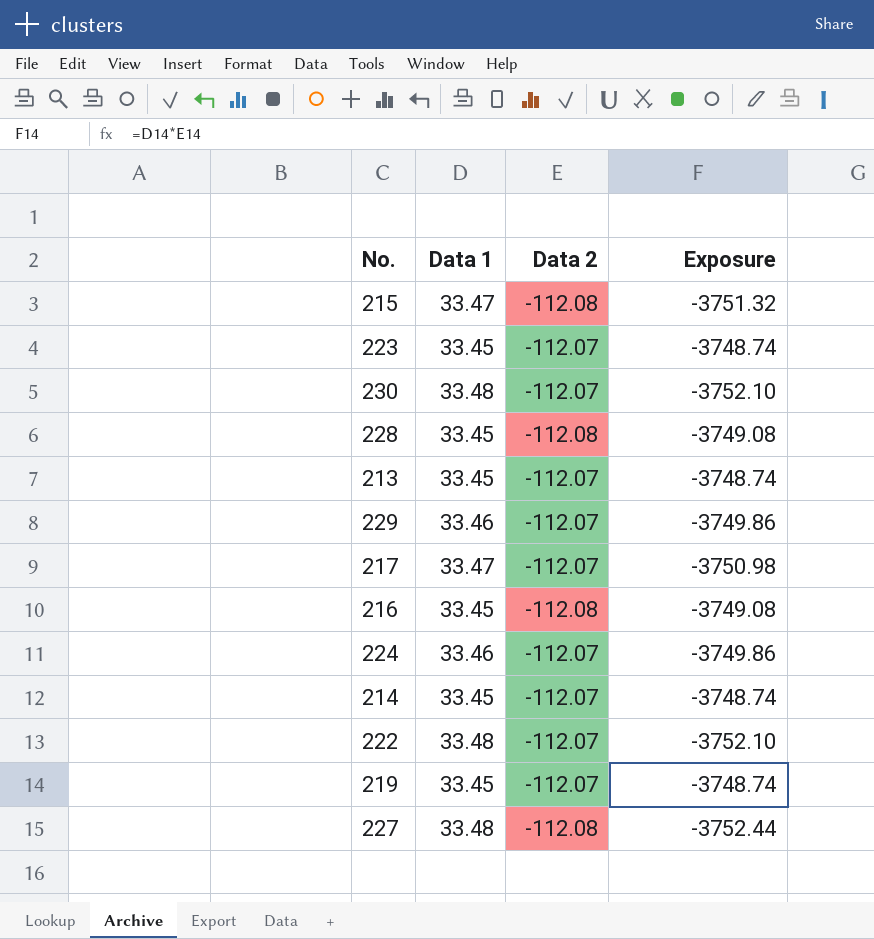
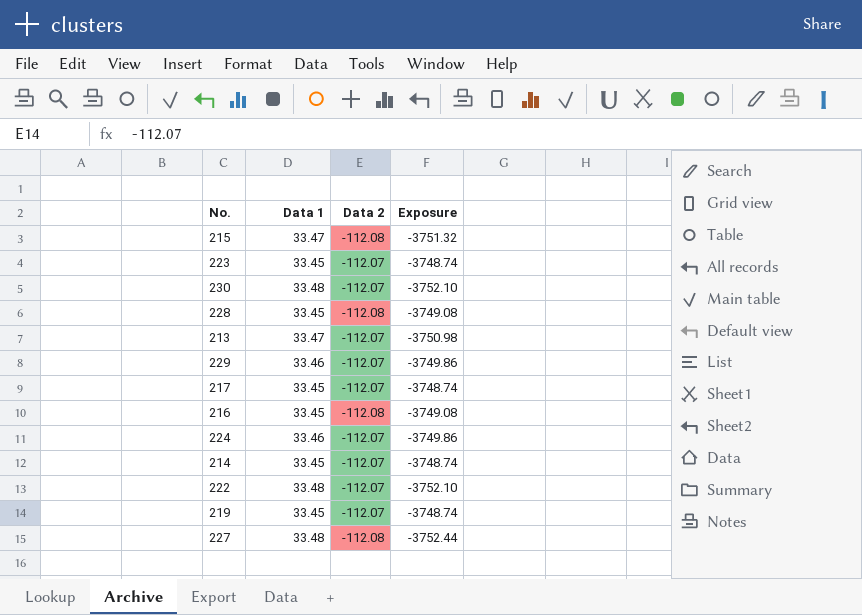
213 | Data 1: 33.45 -> 33.47
213 | Exposure: -3748.74 -> -3750.98
217 | Data 1: 33.47 -> 33.45
217 | Exposure: -3750.98 -> -3748.74

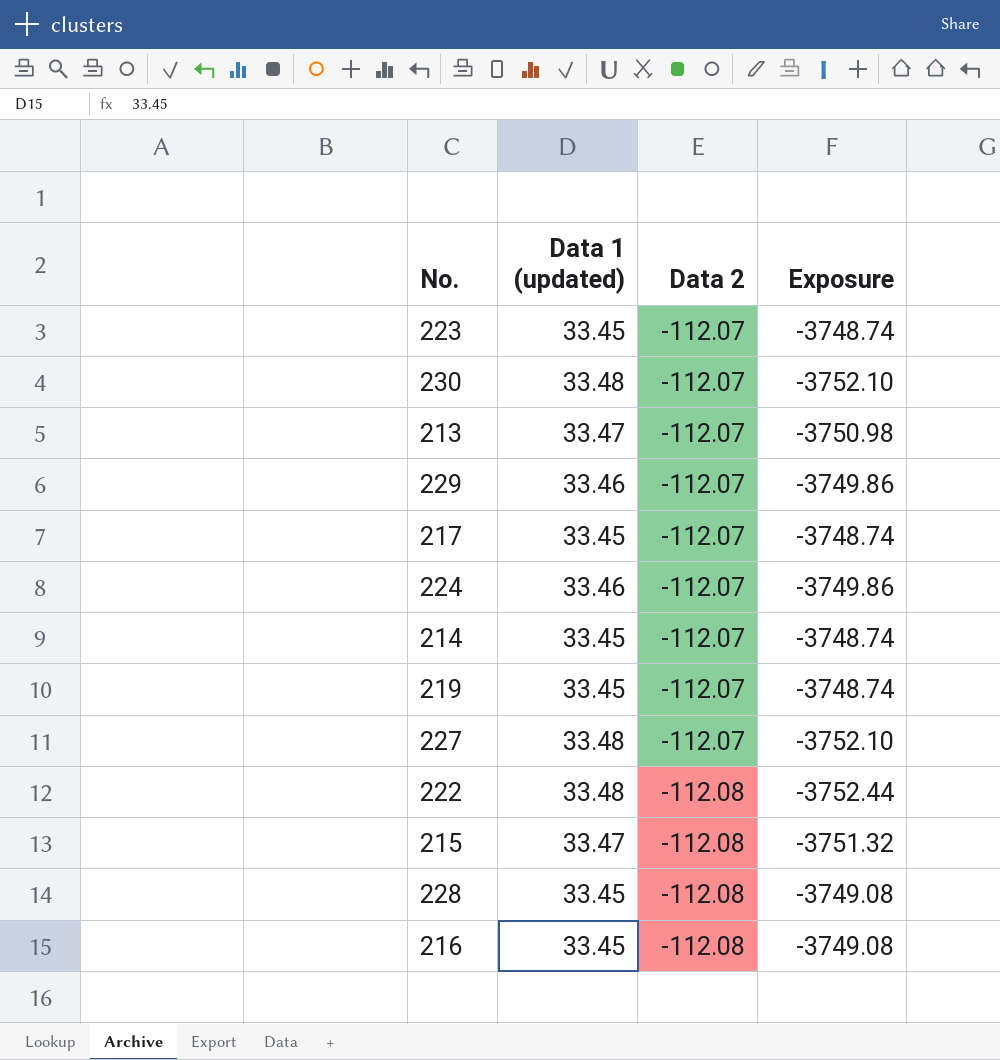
row order: none -> Data 2 descending
column name: Data 1 -> Data 1 (updated)
227 | Data 2: -112.08 -> -112.07
227 | Exposure: -3752.44 -> -3752.10
222 | Data 2: -112.07 -> -112.08
222 | Exposure: -3752.10 -> -3752.44

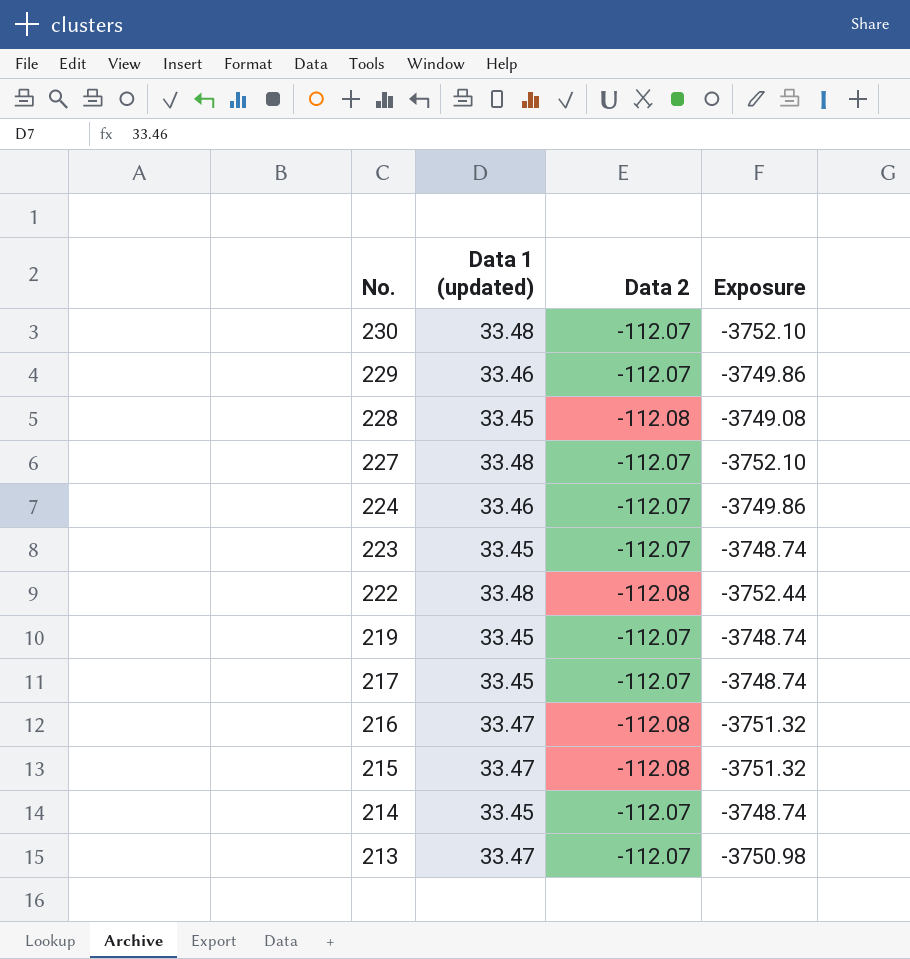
row order: Data 2 descending -> No. descending
216 | Data 1 (updated): 33.45 -> 33.47
216 | Exposure: -3749.08 -> -3751.32

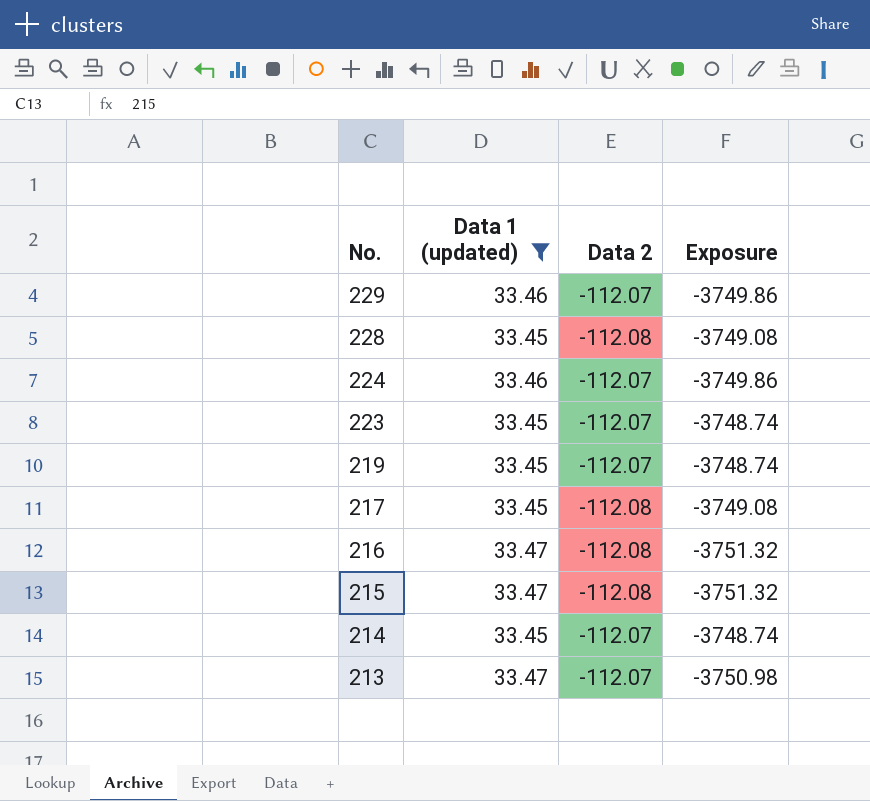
filter: none -> Data 1 (updated) != 33.48
217 | Data 2: -112.07 -> -112.08
217 | Exposure: -3748.74 -> -3749.08

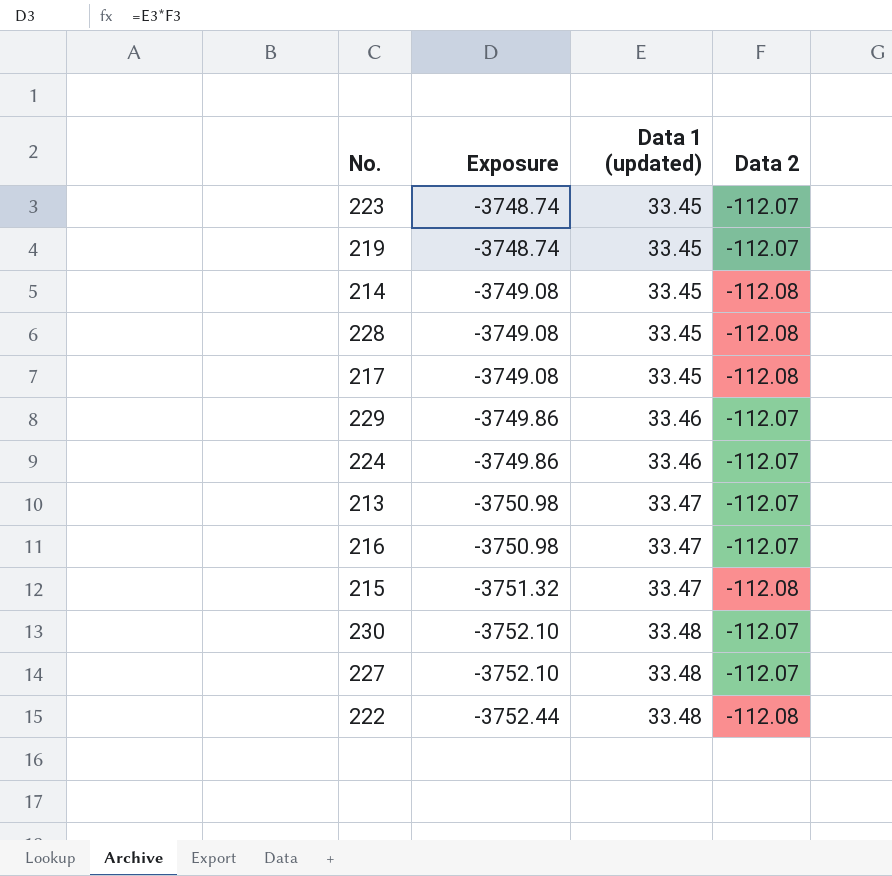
filter: Data 1 (updated) != 33.48 -> none
row order: No. descending -> Exposure descending
column Exposure | position: 4 -> 2
214 | Exposure: -3748.74 -> -3749.08
214 | Data 2: -112.07 -> -112.08
216 | Exposure: -3751.32 -> -3750.98
216 | Data 2: -112.08 -> -112.07

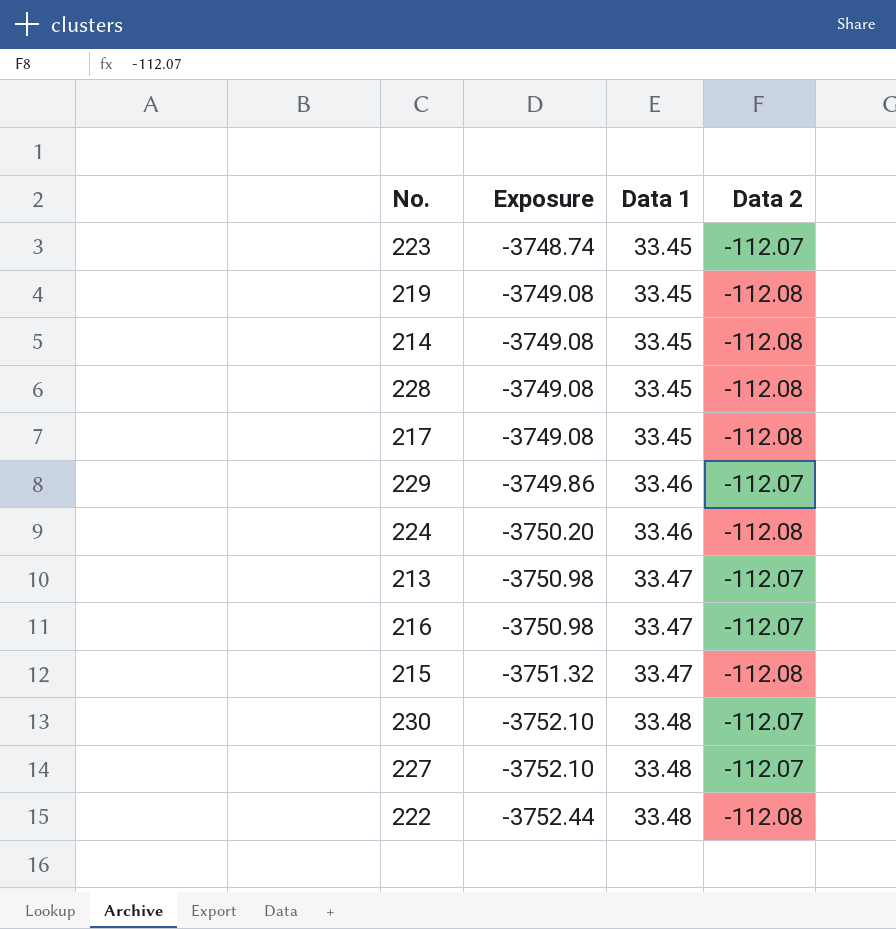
column name: Data 1 (updated) -> Data 1
219 | Exposure: -3748.74 -> -3749.08
219 | Data 2: -112.07 -> -112.08
224 | Exposure: -3749.86 -> -3750.20
224 | Data 2: -112.07 -> -112.08

